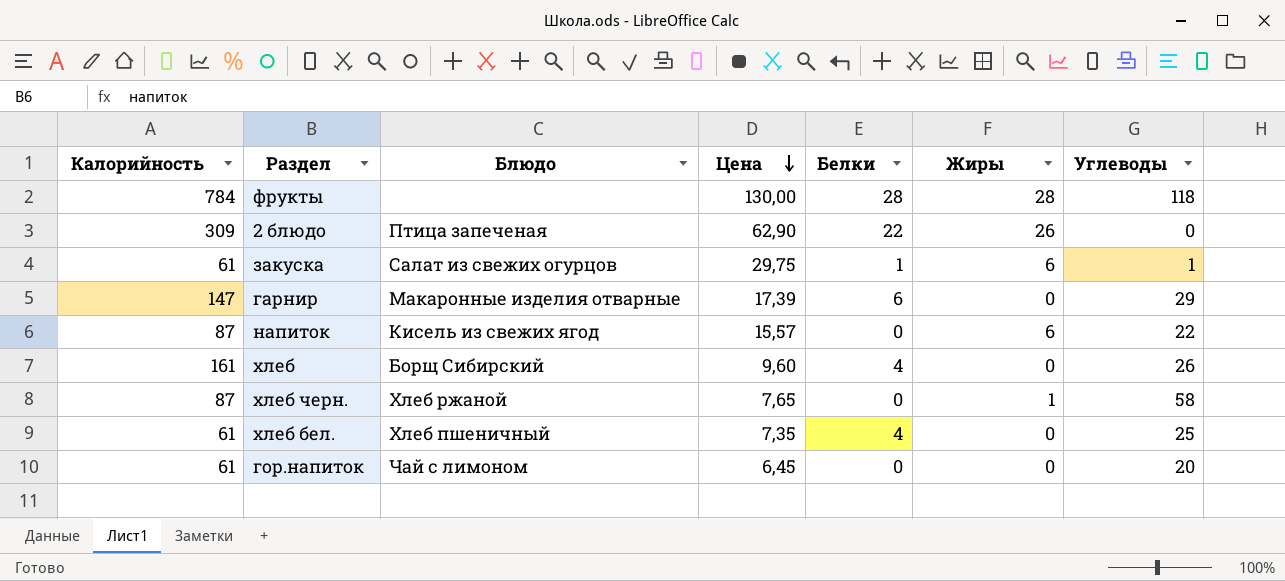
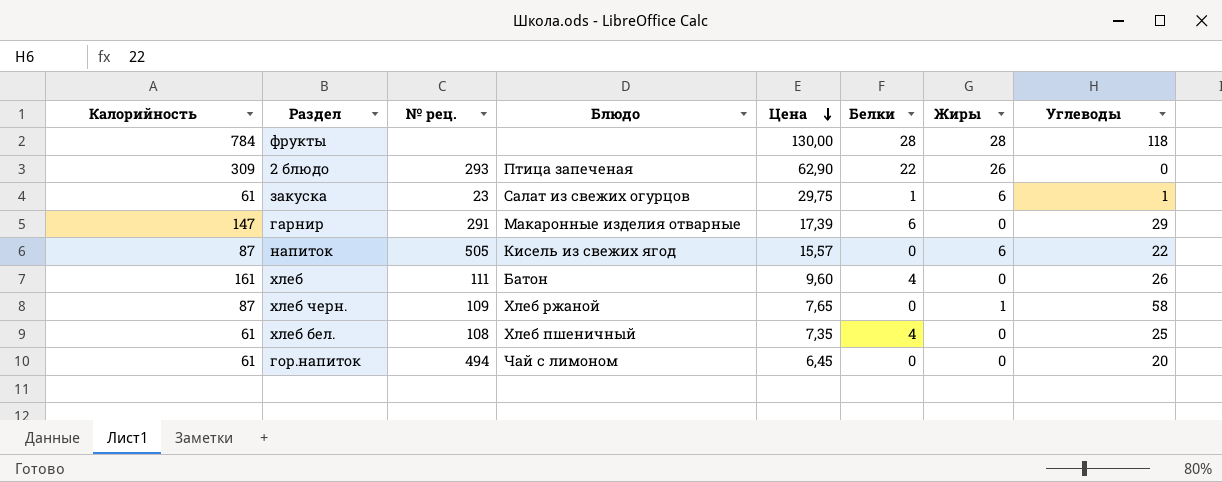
column № рец. | position: none -> 3
хлеб | Блюдо: Борщ Сибирский -> Батон

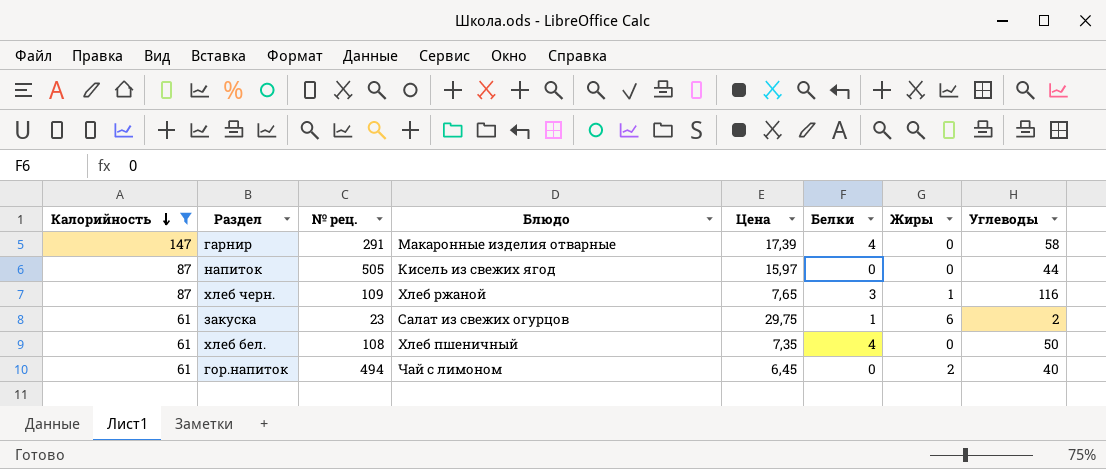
filter: none -> Калорийность <= 147
row order: Цена descending -> Калорийность descending
гарнир | Белки: 6 -> 4
гарнир | Углеводы: 29 -> 58
напиток | Цена: 15,57 -> 15,97
напиток | Жиры: 6 -> 0
напиток | Углеводы: 22 -> 44
хлеб черн. | Белки: 0 -> 3
хлеб черн. | Углеводы: 58 -> 116
закуска | Углеводы: 1 -> 2
хлеб бел. | Углеводы: 25 -> 50
гор.напиток | Жиры: 0 -> 2
гор.напиток | Углеводы: 20 -> 40

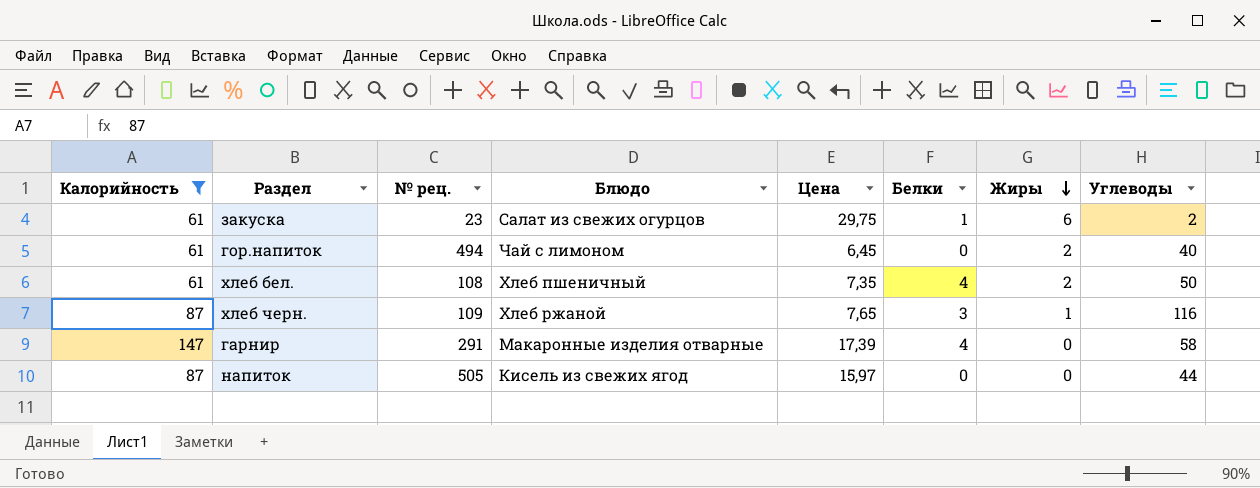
row order: Калорийность descending -> Жиры descending
хлеб бел. | Жиры: 0 -> 2

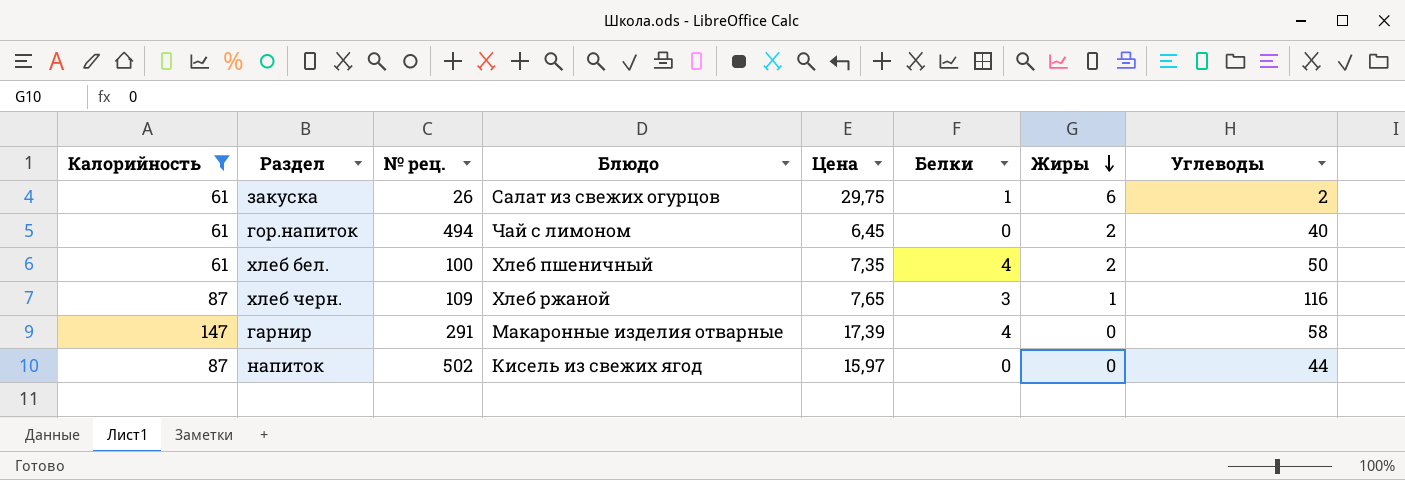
закуска | № рец.: 23 -> 26
хлеб бел. | № рец.: 108 -> 100
напиток | № рец.: 505 -> 502

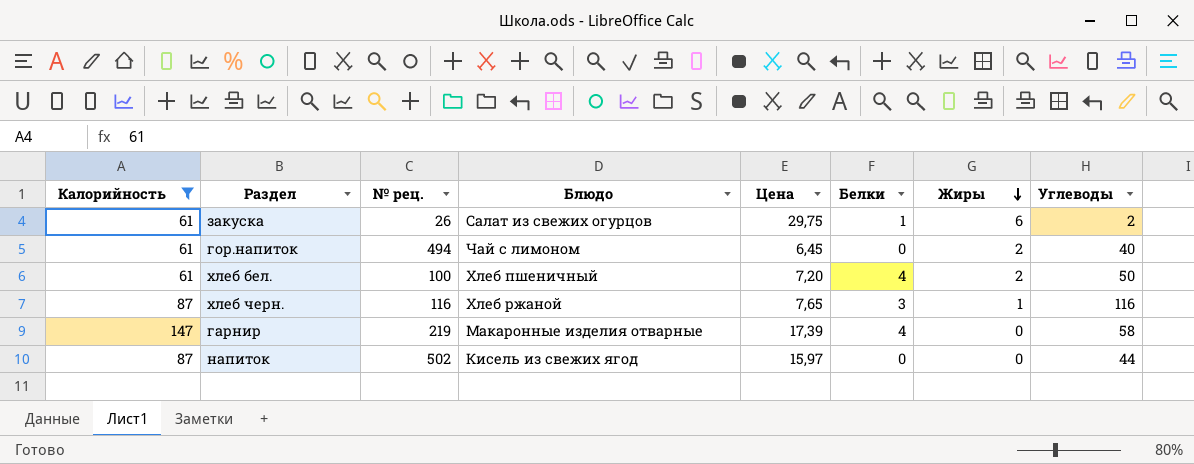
хлеб бел. | Цена: 7,35 -> 7,20
хлеб черн. | № рец.: 109 -> 116
гарнир | № рец.: 291 -> 219

